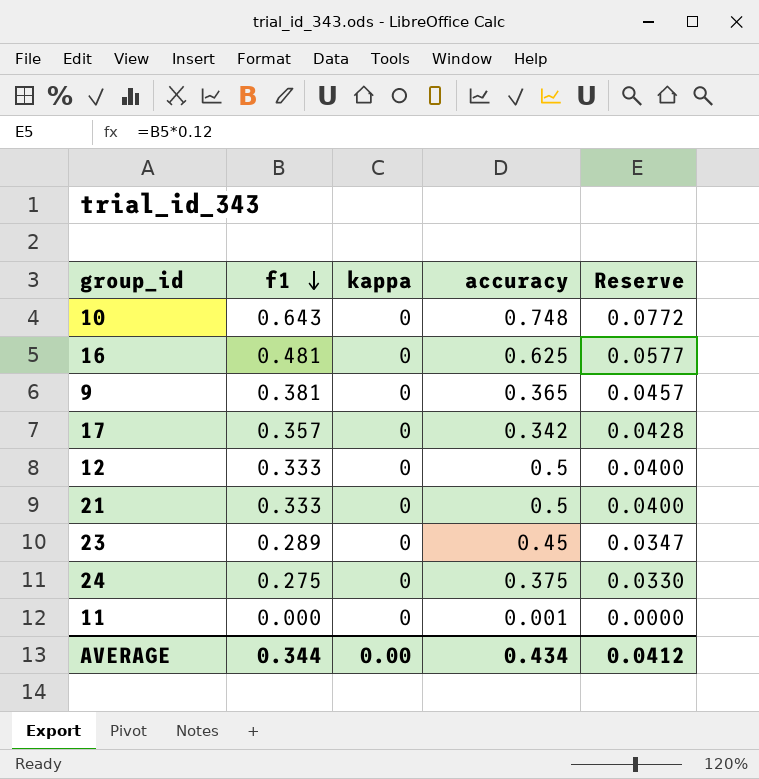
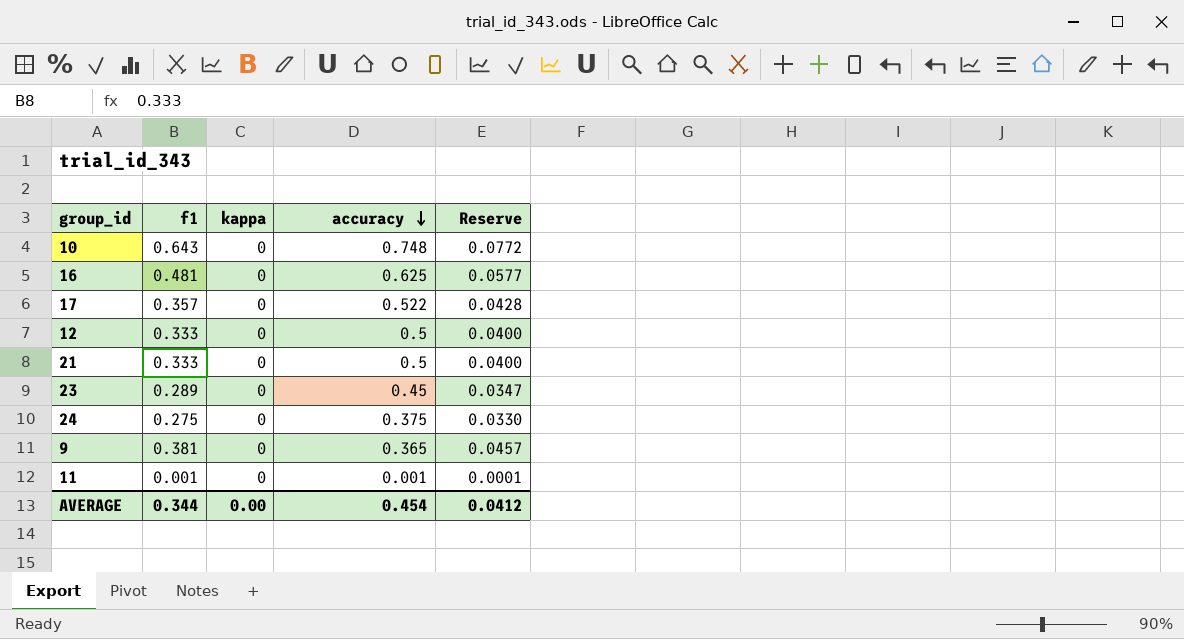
row order: f1 descending -> accuracy descending
17 | accuracy: 0.342 -> 0.522
11 | f1: 0.000 -> 0.001
11 | Reserve: 0.0000 -> 0.0001
AVERAGE | accuracy: 0.434 -> 0.454

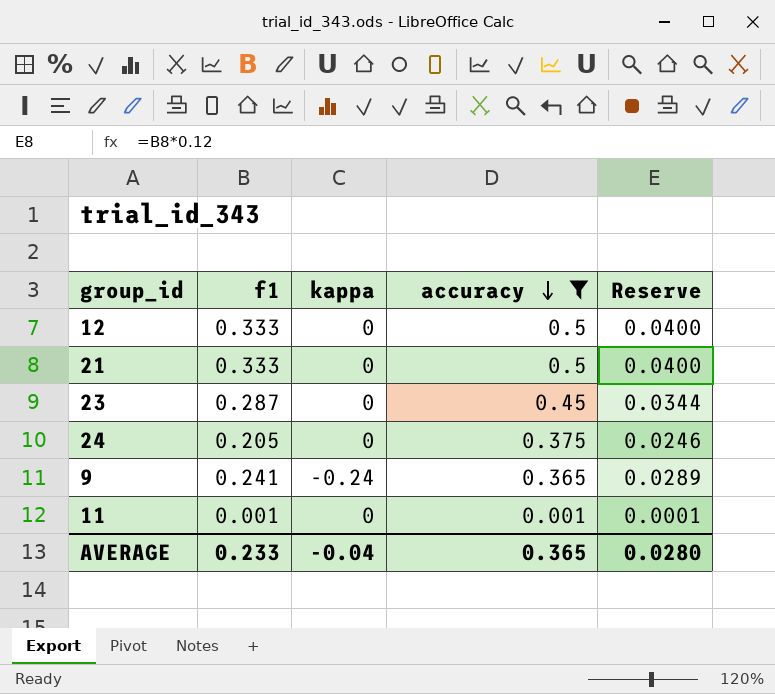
filter: none -> accuracy <= 0.5
23 | f1: 0.289 -> 0.287
23 | Reserve: 0.0347 -> 0.0344
24 | f1: 0.275 -> 0.205
24 | Reserve: 0.0330 -> 0.0246
9 | f1: 0.381 -> 0.241
9 | kappa: 0 -> -0.24
9 | Reserve: 0.0457 -> 0.0289
AVERAGE | f1: 0.344 -> 0.233
AVERAGE | kappa: 0.00 -> -0.04
AVERAGE | accuracy: 0.454 -> 0.365
AVERAGE | Reserve: 0.0412 -> 0.0280

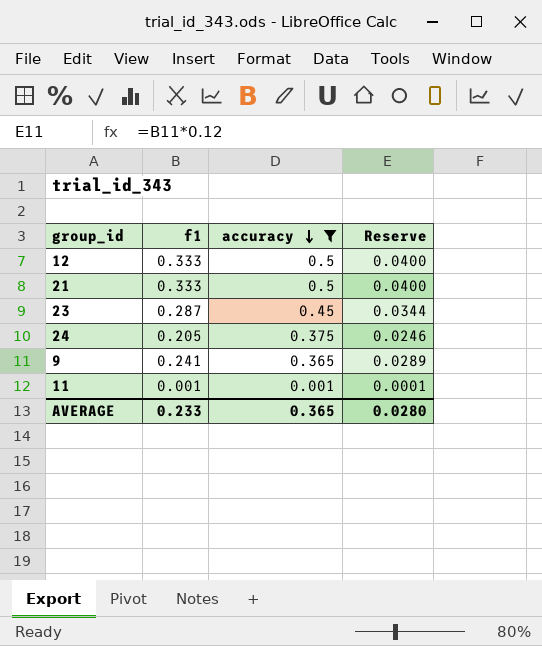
column kappa | position: 3 -> none

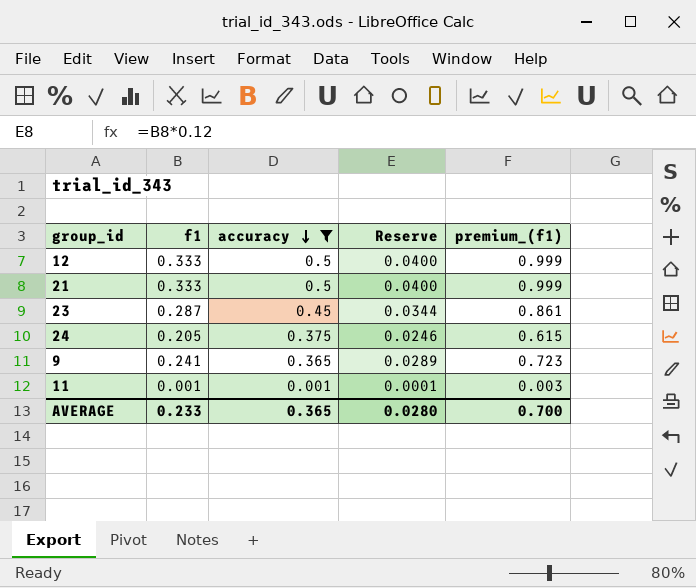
column premium_(f1) | formula: none -> [f1] * 3

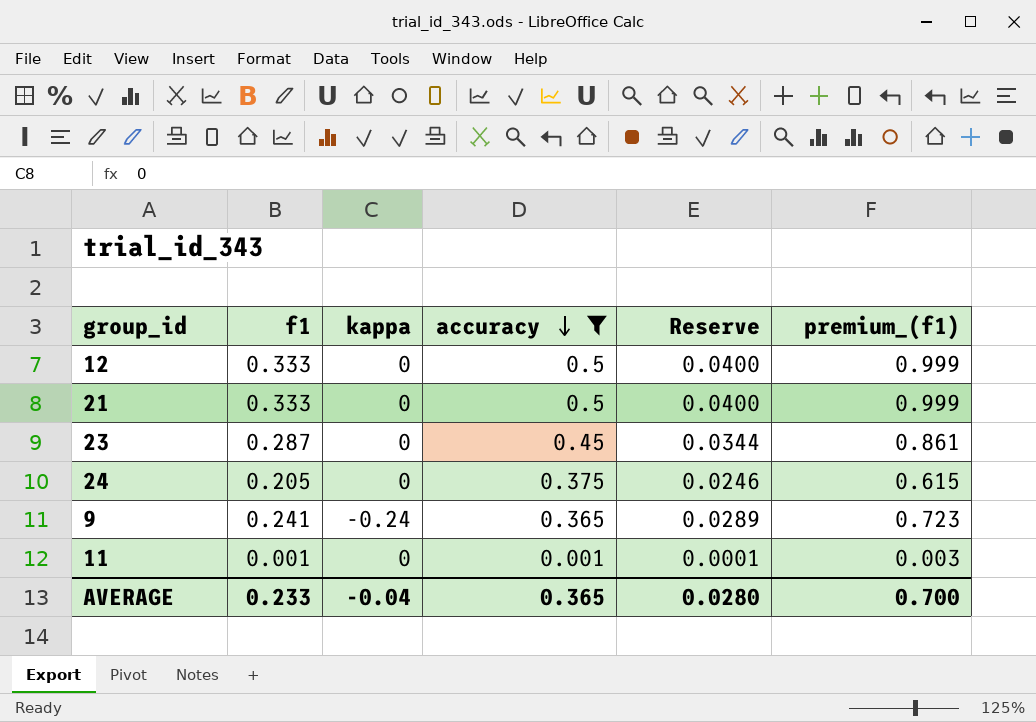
column kappa | position: none -> 3

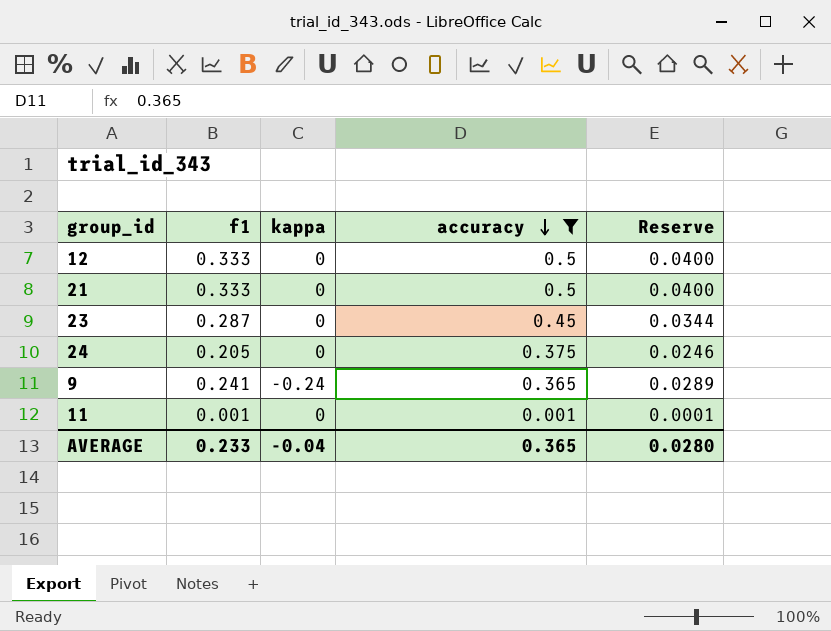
column premium_(f1) | formula: [f1] * 3 -> none

